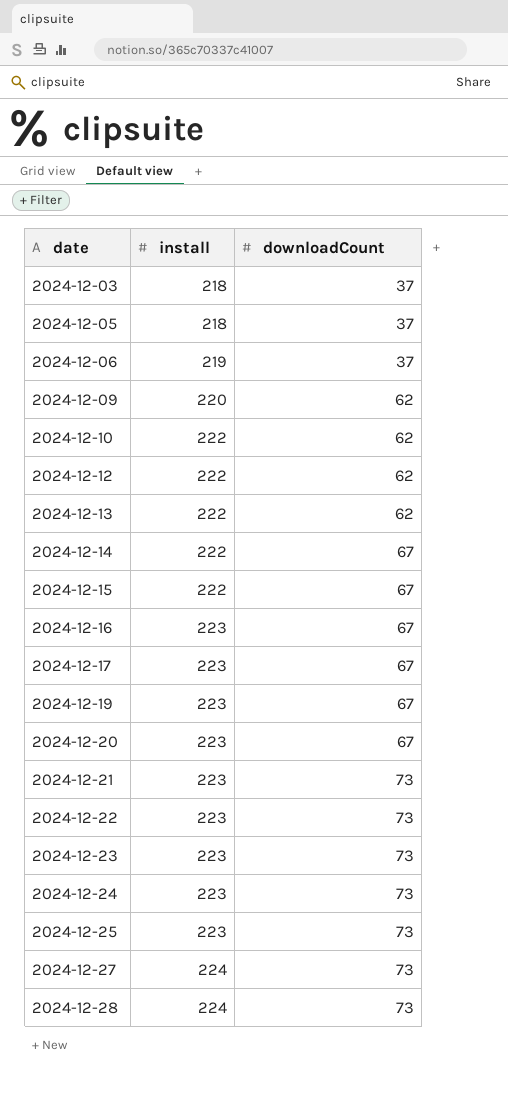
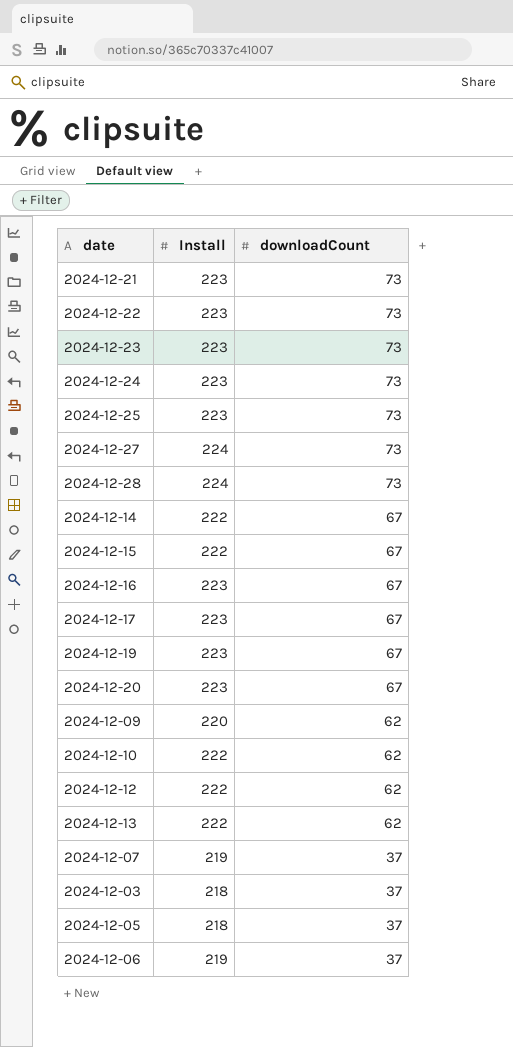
row order: date ascending -> downloadCount descending
column name: install -> Install
row 2024-12-07: none -> 219 | 37

